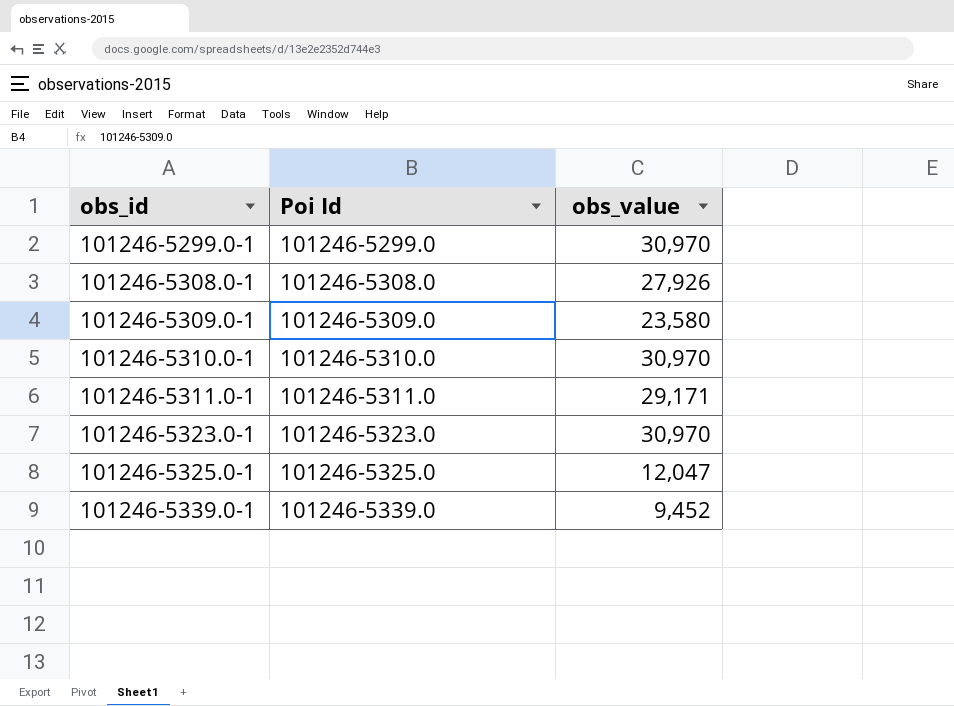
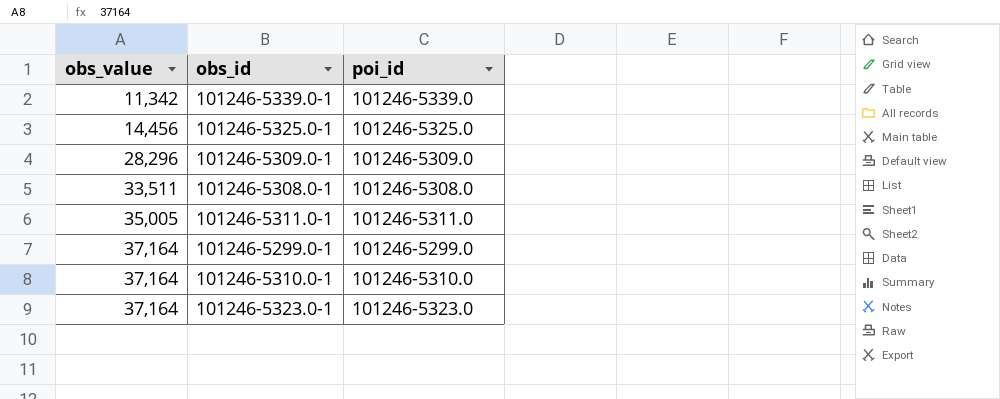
row order: obs_id ascending -> obs_value ascending
column obs_value | position: 3 -> 1
column name: Poi Id -> poi_id
101246-5339.0-1 | obs_value: 9,452 -> 11,342
101246-5325.0-1 | obs_value: 12,047 -> 14,456
101246-5309.0-1 | obs_value: 23,580 -> 28,296
101246-5308.0-1 | obs_value: 27,926 -> 33,511
101246-5311.0-1 | obs_value: 29,171 -> 35,005
101246-5299.0-1 | obs_value: 30,970 -> 37,164
101246-5310.0-1 | obs_value: 30,970 -> 37,164
101246-5323.0-1 | obs_value: 30,970 -> 37,164

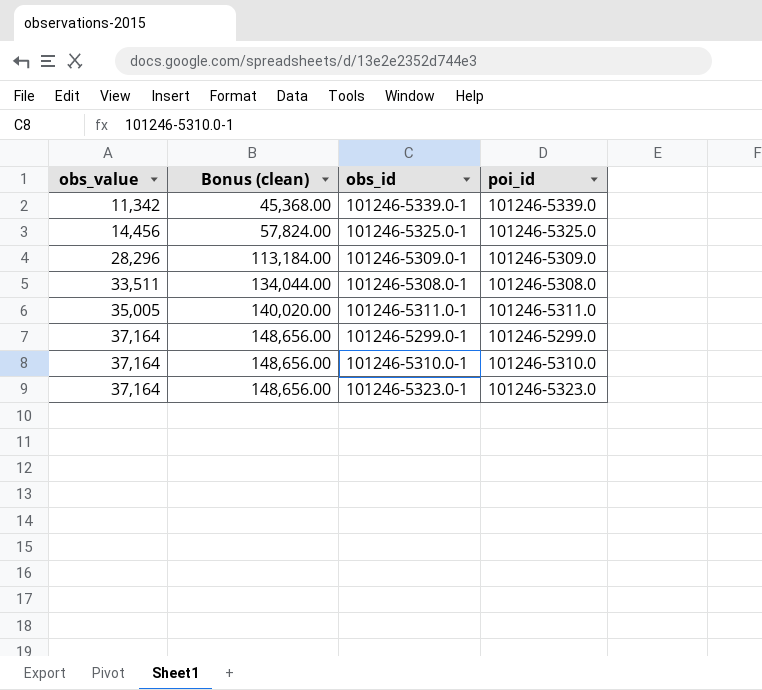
column Bonus (clean) | formula: none -> [obs_value] * 4

